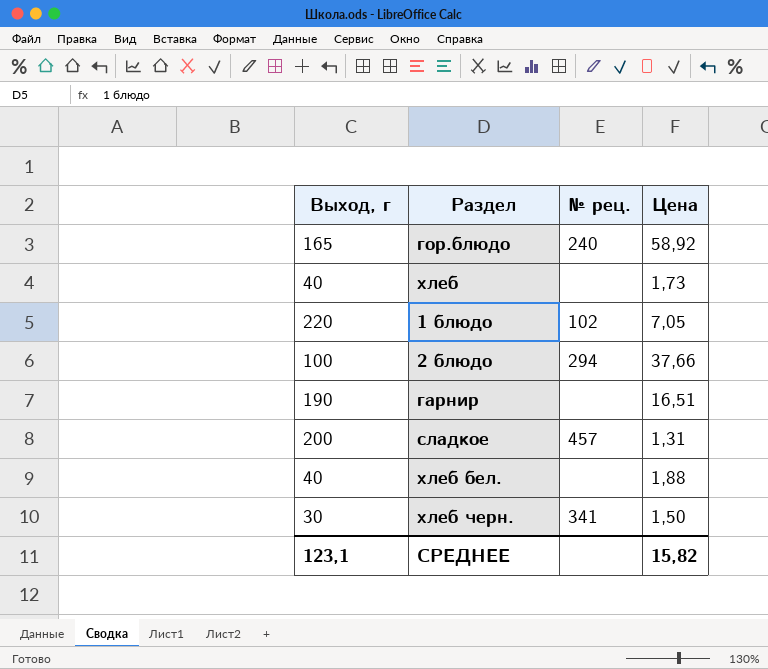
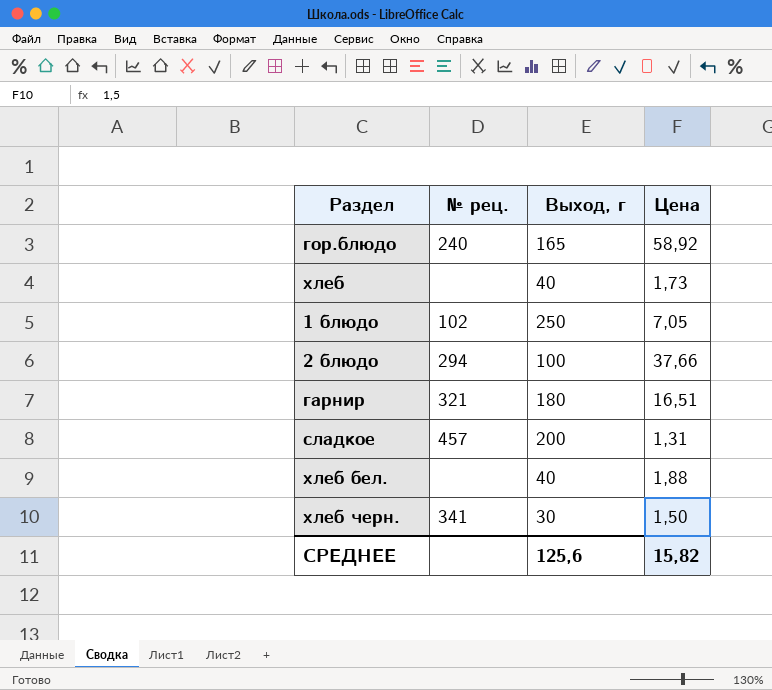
column Выход, г | position: 1 -> 3
1 блюдо | Выход, г: 220 -> 250
гарнир | № рец.: none -> 321
гарнир | Выход, г: 190 -> 180
СРЕДНЕЕ | Выход, г: 123,1 -> 125,6

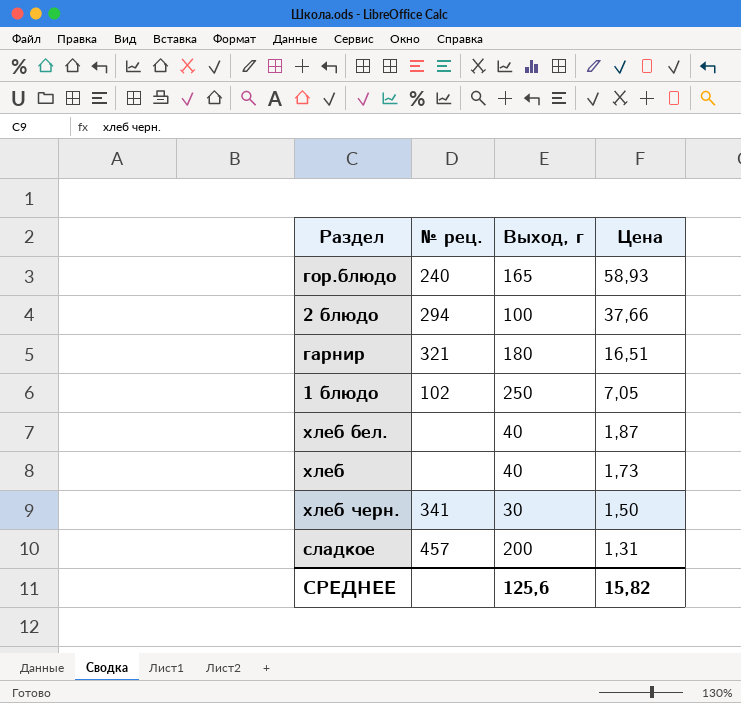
row order: none -> Цена descending
гор.блюдо | Цена: 58,92 -> 58,93
хлеб бел. | Цена: 1,88 -> 1,87

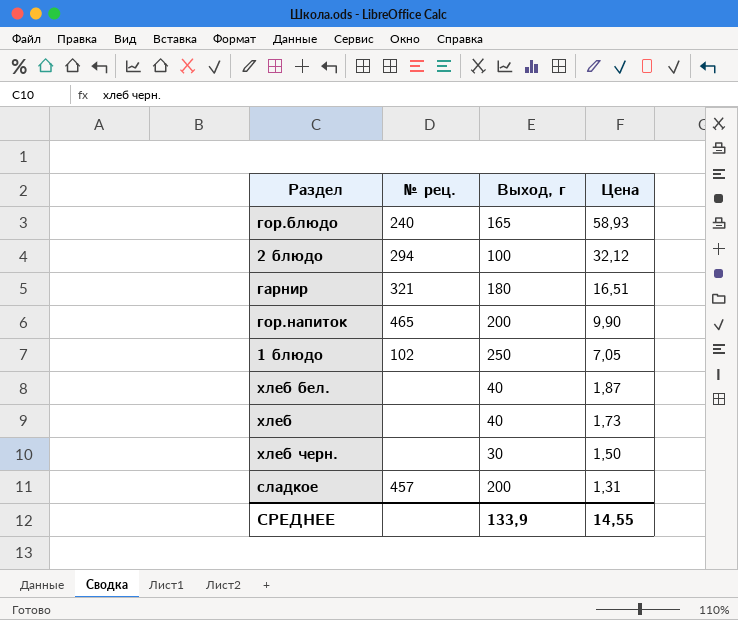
2 блюдо | Цена: 37,66 -> 32,12
row гор.напиток: none -> 465 | 200 | 9,90
хлеб черн. | № рец.: 341 -> none
СРЕДНЕЕ | Выход, г: 125,6 -> 133,9
СРЕДНЕЕ | Цена: 15,82 -> 14,55

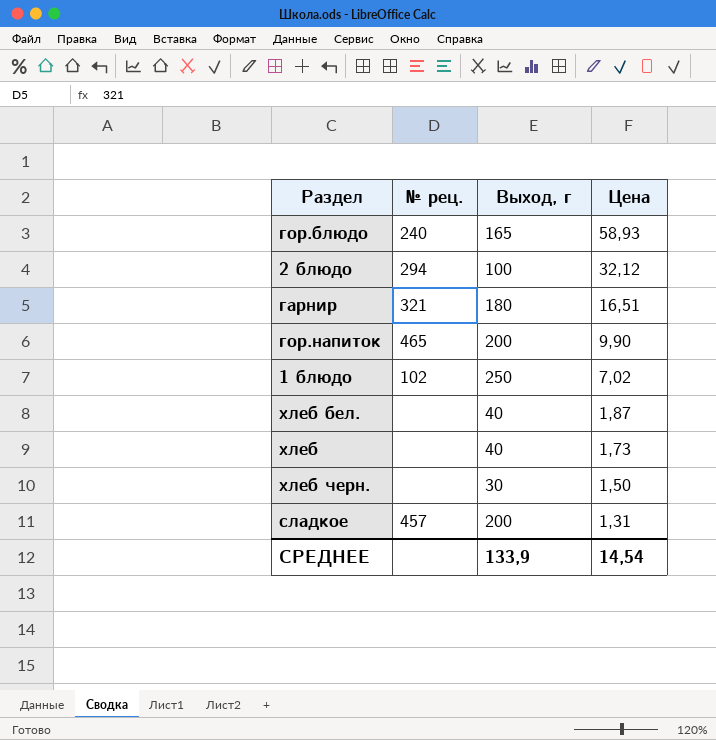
1 блюдо | Цена: 7,05 -> 7,02
СРЕДНЕЕ | Цена: 14,55 -> 14,54

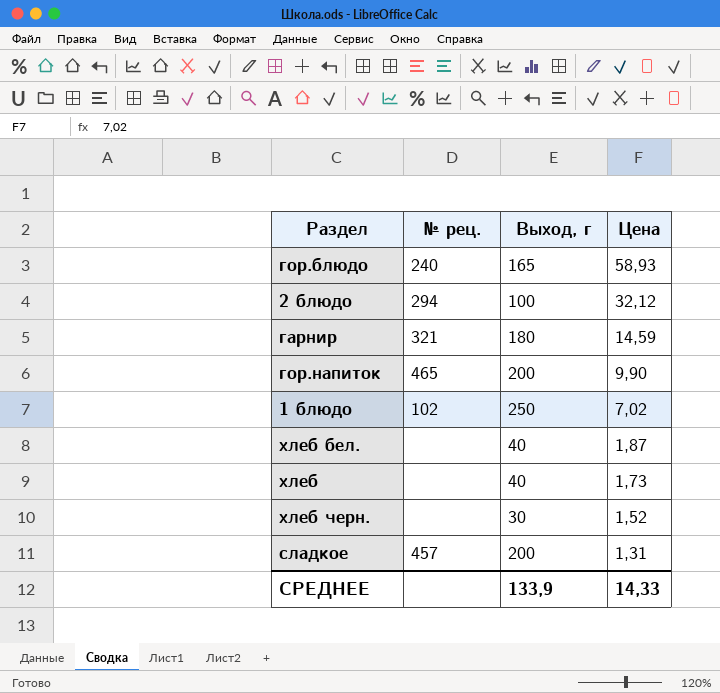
гарнир | Цена: 16,51 -> 14,59
хлеб черн. | Цена: 1,50 -> 1,52
СРЕДНЕЕ | Цена: 14,54 -> 14,33

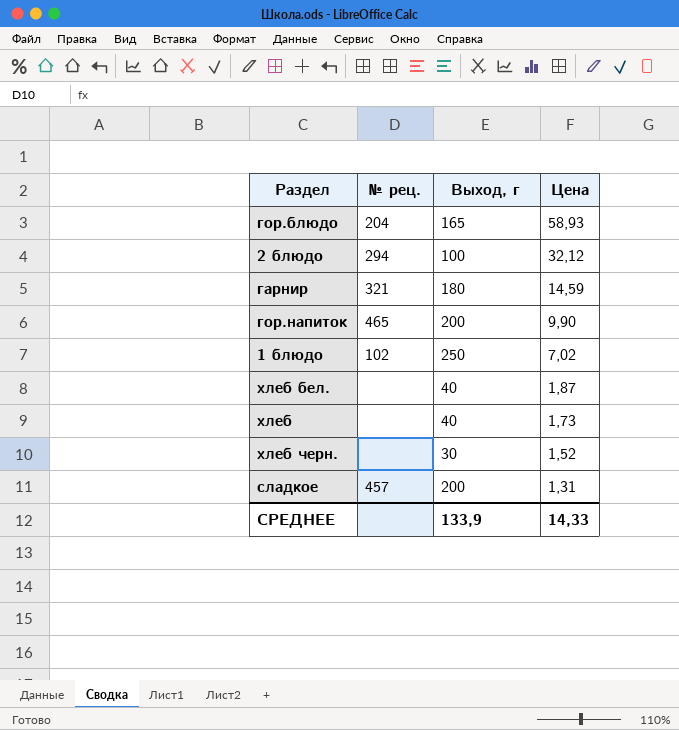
гор.блюдо | № рец.: 240 -> 204

